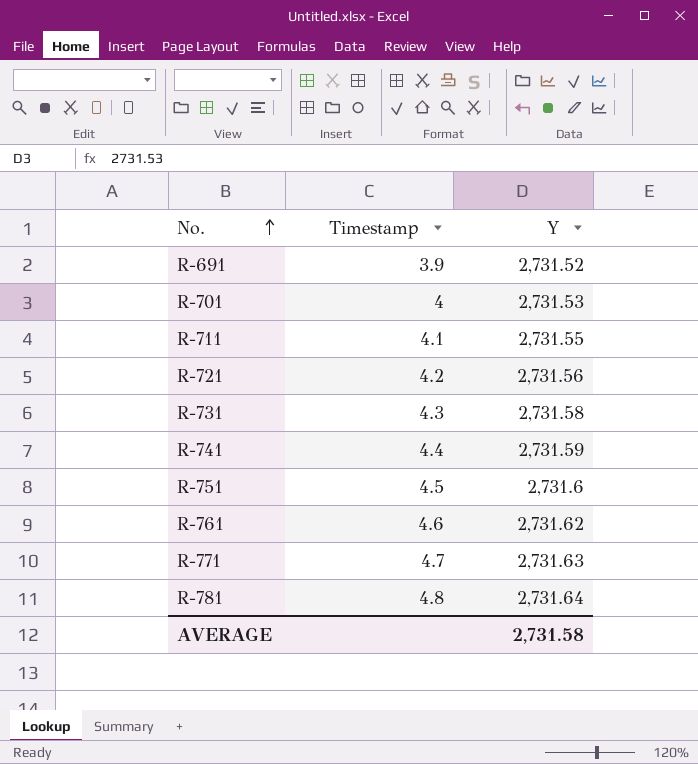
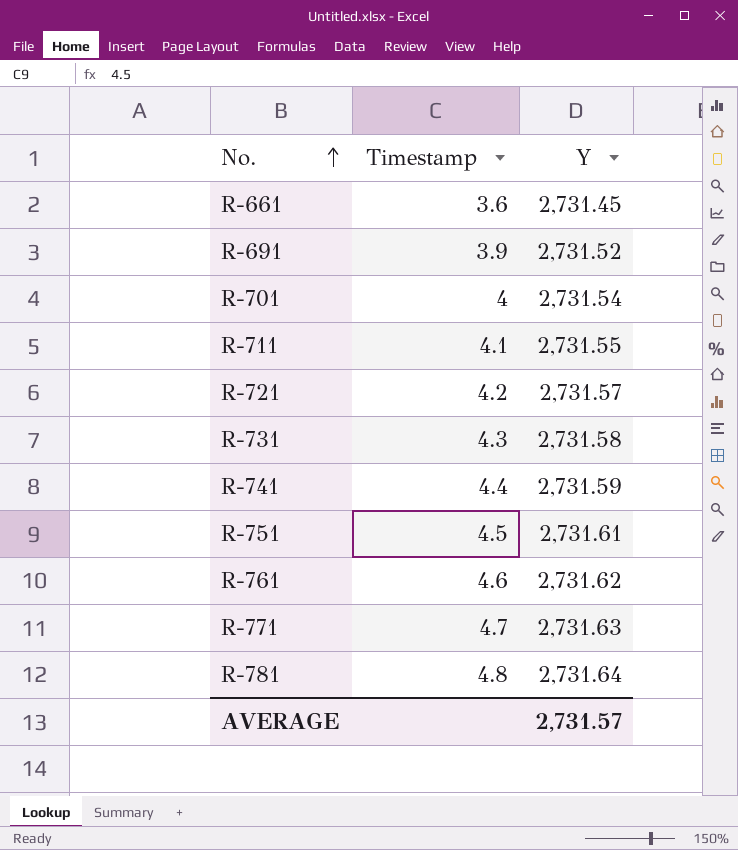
row R-661: none -> 3.6 | 2,731.45
R-701 | Y: 2,731.53 -> 2,731.54
R-721 | Y: 2,731.56 -> 2,731.57
R-751 | Y: 2,731.6 -> 2,731.61
AVERAGE | Y: 2,731.58 -> 2,731.57

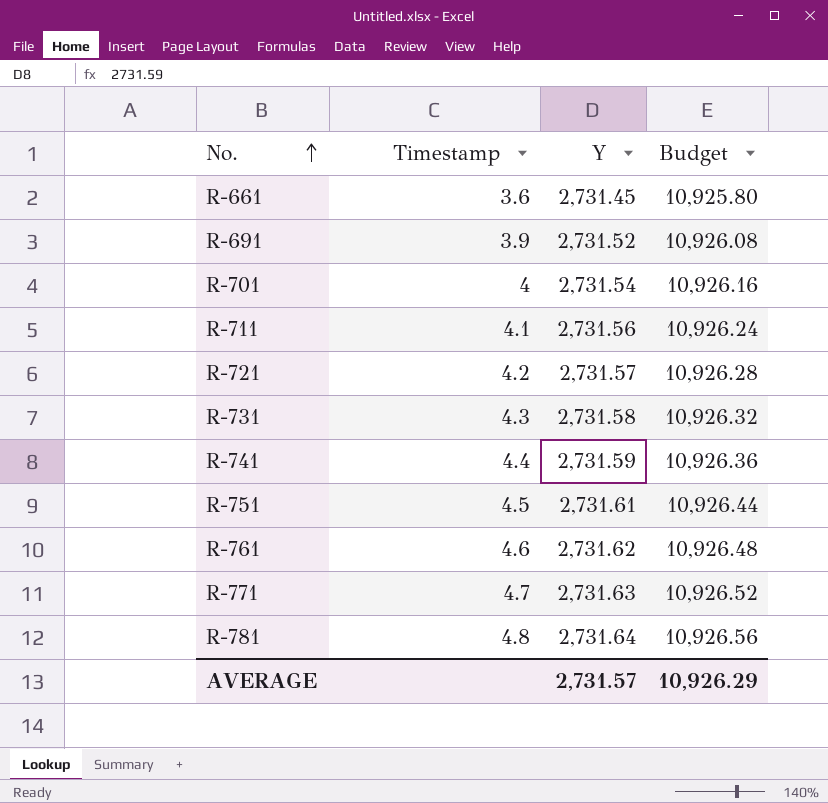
column Budget | formula: none -> [Y] * 4
R-711 | Y: 2,731.55 -> 2,731.56

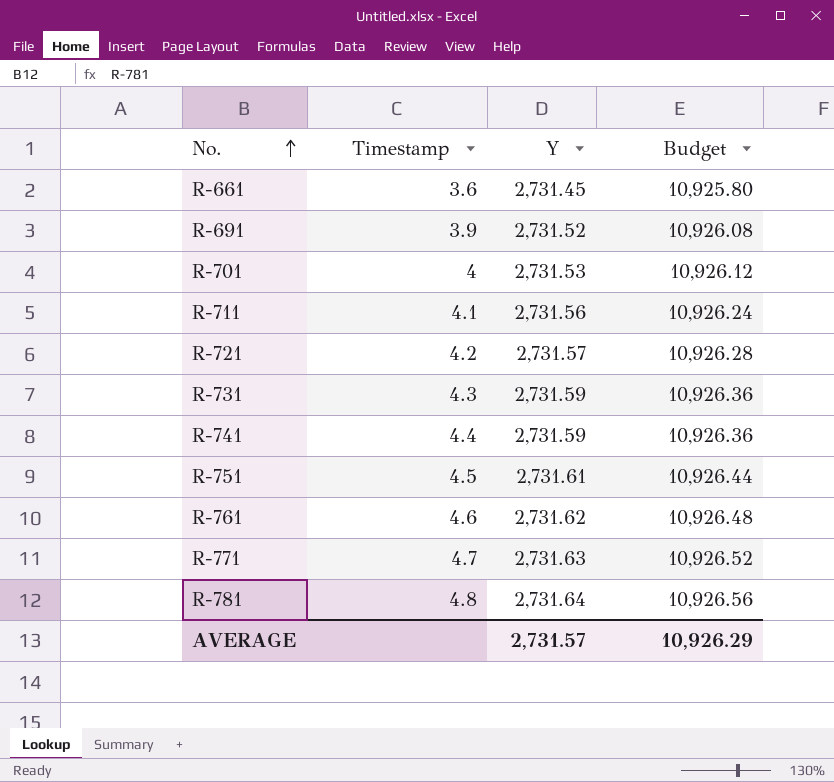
R-701 | Y: 2,731.54 -> 2,731.53
R-701 | Budget: 10,926.16 -> 10,926.12
R-731 | Y: 2,731.58 -> 2,731.59
R-731 | Budget: 10,926.32 -> 10,926.36

